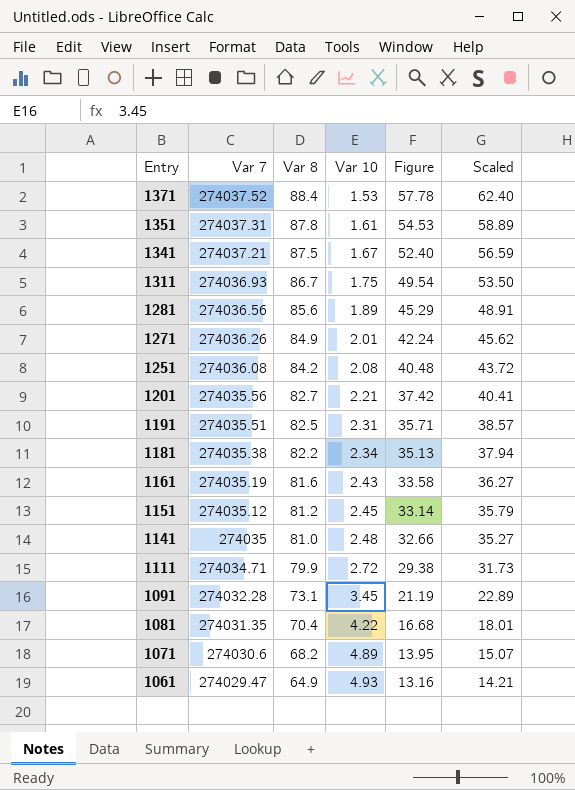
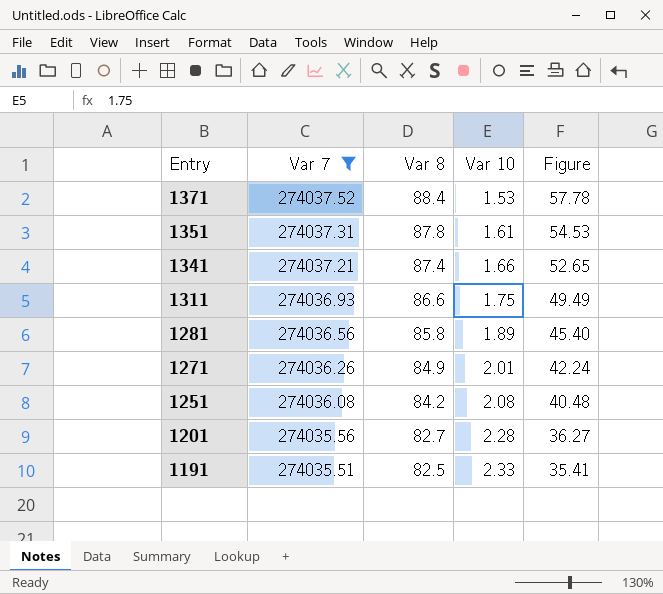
filter: none -> Var 7 >= 274035.51
column Scaled | formula: [Figure] * 1.08 -> none
1341 | Var 8: 87.5 -> 87.4
1341 | Var 10: 1.67 -> 1.66
1341 | Figure: 52.40 -> 52.65
1311 | Var 8: 86.7 -> 86.6
1311 | Figure: 49.54 -> 49.49
1281 | Var 8: 85.6 -> 85.8
1281 | Figure: 45.29 -> 45.40
1201 | Var 10: 2.21 -> 2.28
1201 | Figure: 37.42 -> 36.27
1191 | Var 10: 2.31 -> 2.33
1191 | Figure: 35.71 -> 35.41

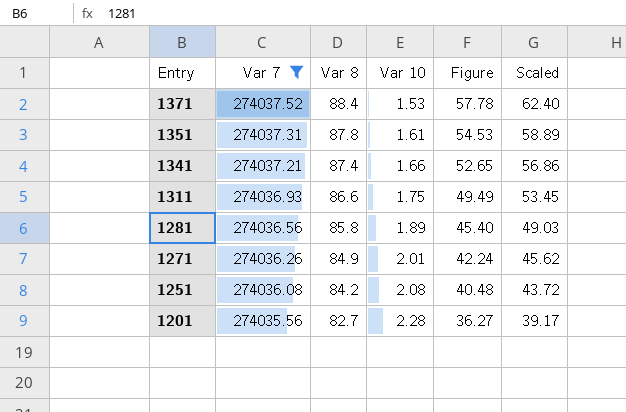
column Scaled | formula: none -> [Figure] * 1.08
row 1191: 274035.51 | 82.5 | 2.33 | 35.41 -> none

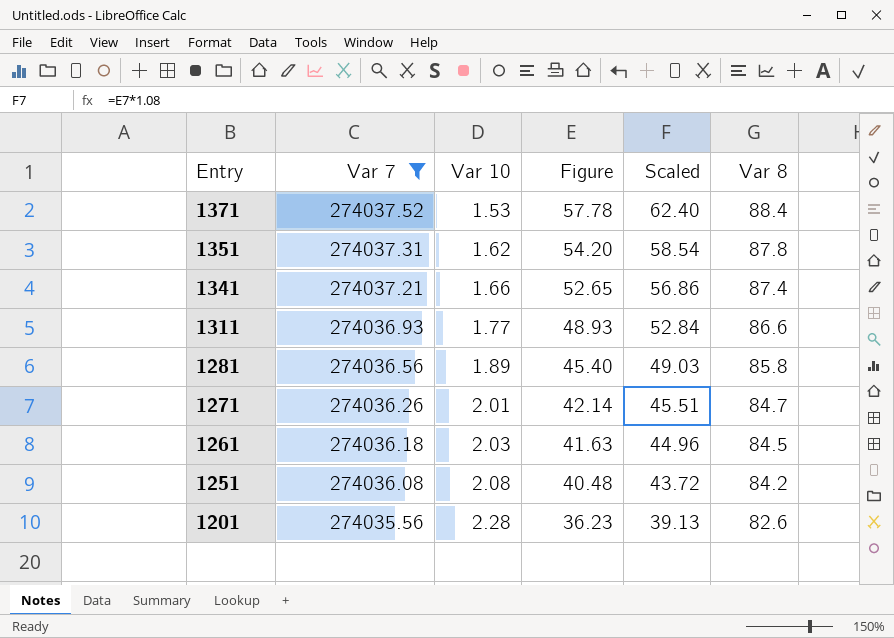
column Var 8 | position: 3 -> 6
1351 | Var 10: 1.61 -> 1.62
1351 | Figure: 54.53 -> 54.20
1351 | Scaled: 58.89 -> 58.54
1311 | Var 10: 1.75 -> 1.77
1311 | Figure: 49.49 -> 48.93
1311 | Scaled: 53.45 -> 52.84
1271 | Figure: 42.24 -> 42.14
1271 | Scaled: 45.62 -> 45.51
1271 | Var 8: 84.9 -> 84.7
row 1261: none -> 274036.18 | 2.03 | 41.63 | 44.96 | 84.5
1201 | Figure: 36.27 -> 36.23
1201 | Scaled: 39.17 -> 39.13
1201 | Var 8: 82.7 -> 82.6

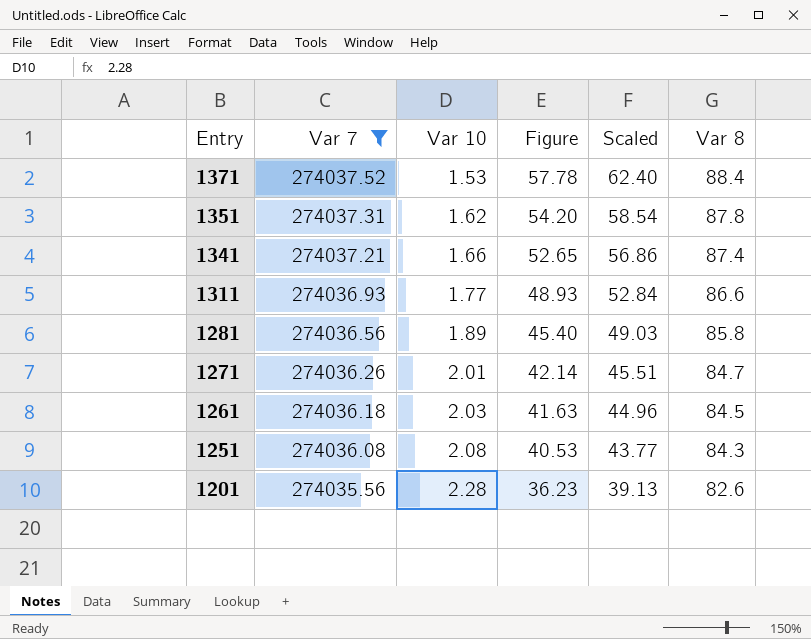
1251 | Figure: 40.48 -> 40.53
1251 | Scaled: 43.72 -> 43.77
1251 | Var 8: 84.2 -> 84.3

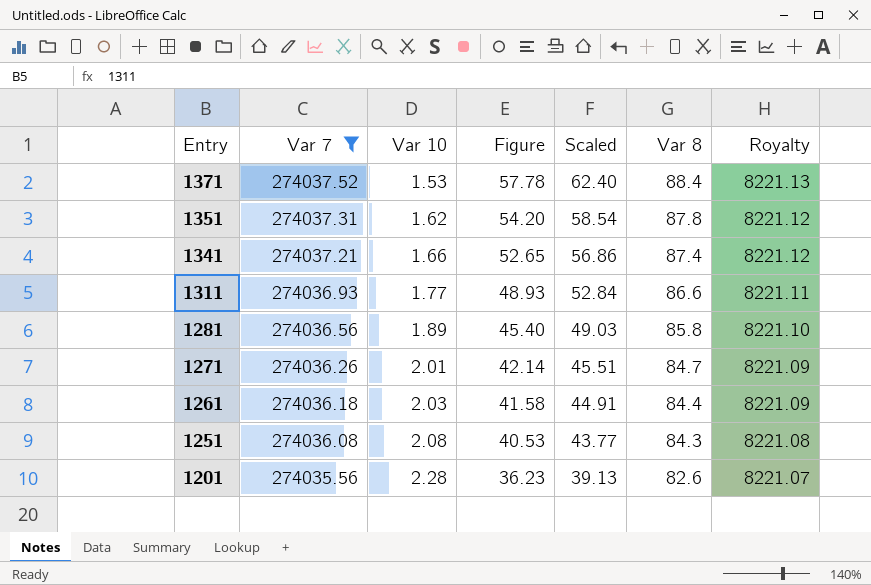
column Royalty | formula: none -> [Var 7] * 0.03
1261 | Figure: 41.63 -> 41.58
1261 | Scaled: 44.96 -> 44.91
1261 | Var 8: 84.5 -> 84.4

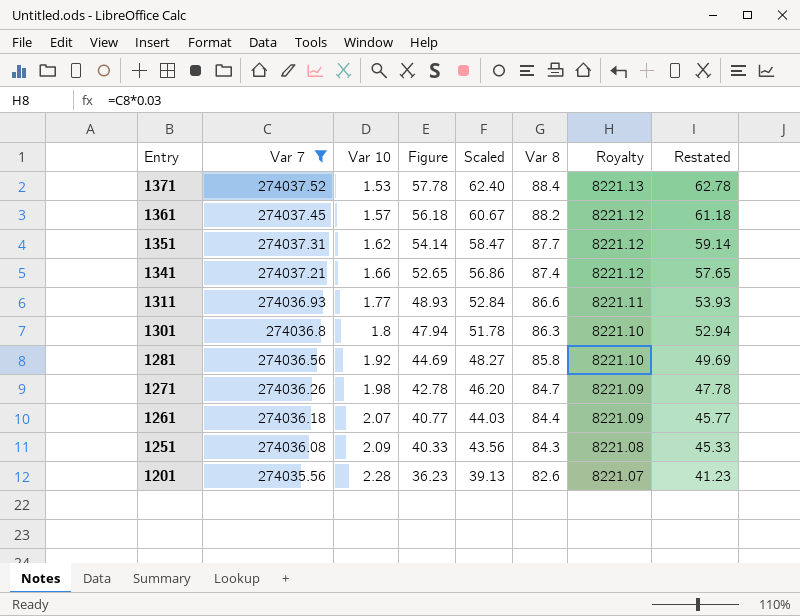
column Restated | formula: none -> [Figure] + 5
row 1361: none -> 274037.45 | 1.57 | 56.18 | 60.67 | 88.2 | 8221.12 | 61.18
1351 | Figure: 54.20 -> 54.14
1351 | Scaled: 58.54 -> 58.47
1351 | Var 8: 87.8 -> 87.7
row 1301: none -> 274036.8 | 1.8 | 47.94 | 51.78 | 86.3 | 8221.10 | 52.94
1281 | Var 10: 1.89 -> 1.92
1281 | Figure: 45.40 -> 44.69
1281 | Scaled: 49.03 -> 48.27
1271 | Var 10: 2.01 -> 1.98
1271 | Figure: 42.14 -> 42.78
1271 | Scaled: 45.51 -> 46.20
1261 | Var 10: 2.03 -> 2.07
1261 | Figure: 41.58 -> 40.77
1261 | Scaled: 44.91 -> 44.03
1251 | Var 10: 2.08 -> 2.09
1251 | Figure: 40.53 -> 40.33
1251 | Scaled: 43.77 -> 43.56

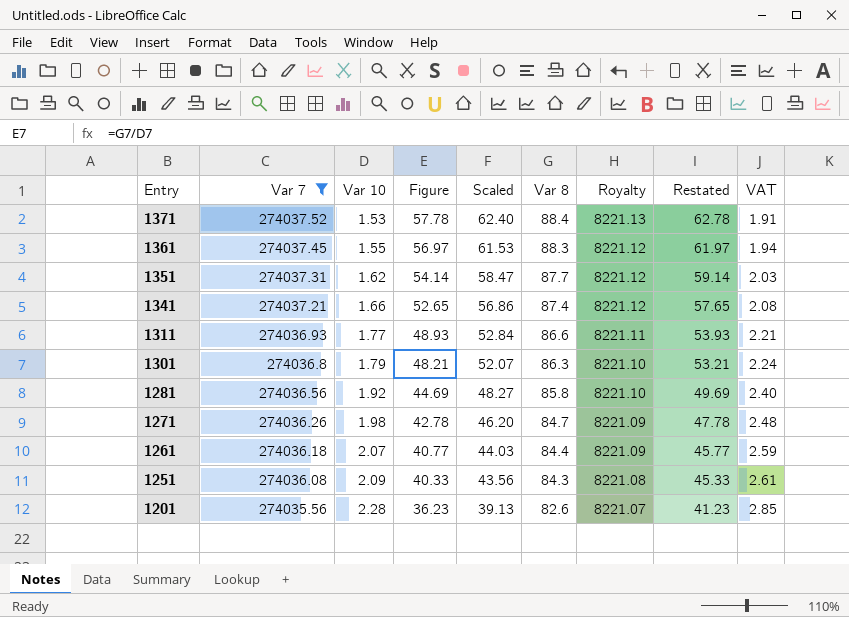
column VAT | formula: none -> [Var 10] * 1.25
1361 | Var 10: 1.57 -> 1.55
1361 | Figure: 56.18 -> 56.97
1361 | Scaled: 60.67 -> 61.53
1361 | Var 8: 88.2 -> 88.3
1361 | Restated: 61.18 -> 61.97
1301 | Var 10: 1.8 -> 1.79
1301 | Figure: 47.94 -> 48.21
1301 | Scaled: 51.78 -> 52.07
1301 | Restated: 52.94 -> 53.21

